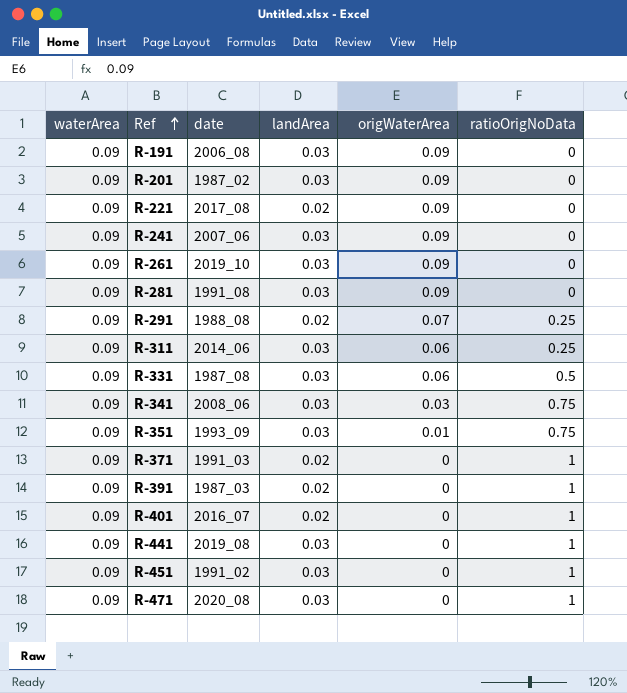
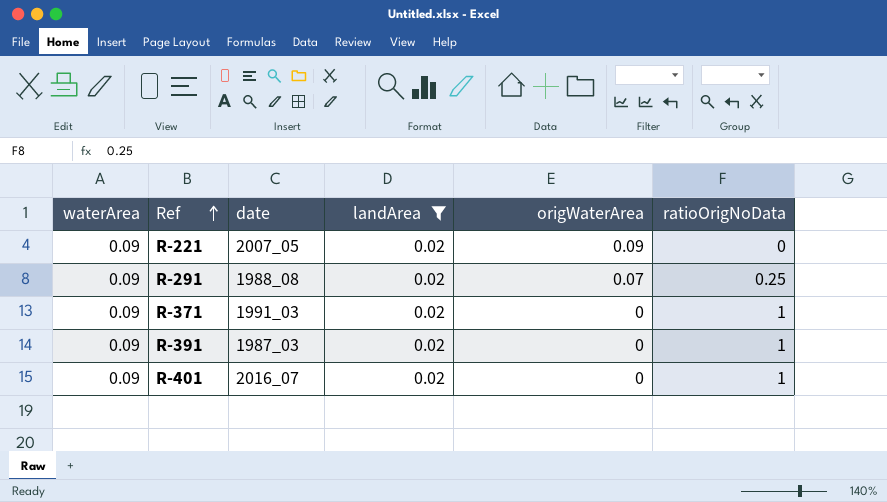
filter: none -> landArea = 0.02
R-221 | date: 2017_08 -> 2007_05

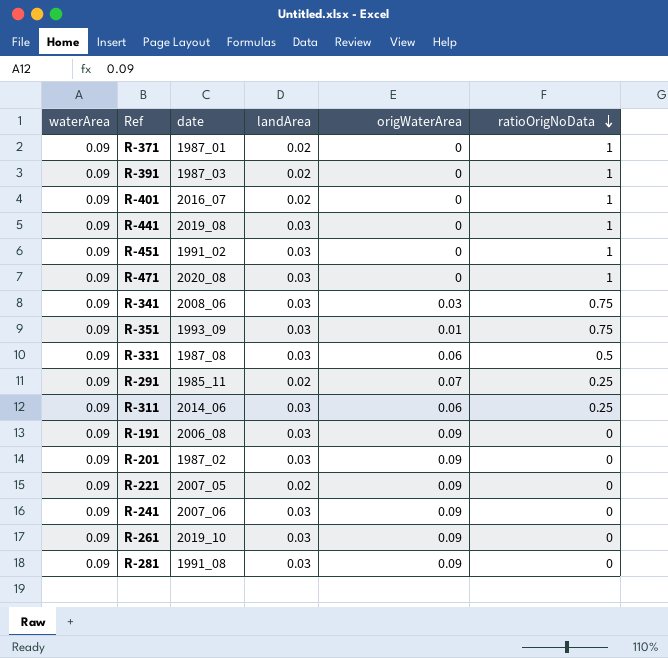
filter: landArea = 0.02 -> none
row order: Ref ascending -> ratioOrigNoData descending
R-371 | date: 1991_03 -> 1987_01
R-291 | date: 1988_08 -> 1985_11

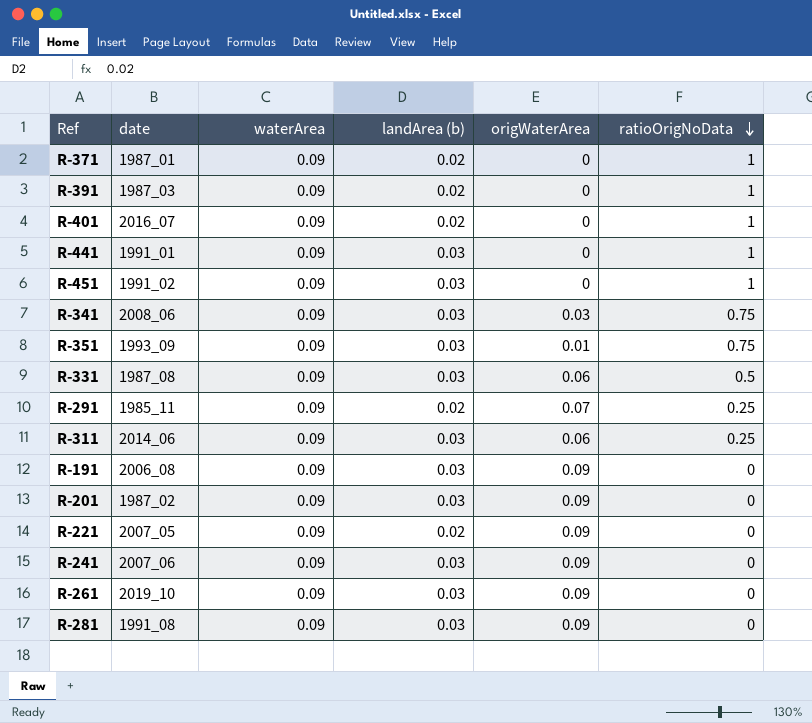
column waterArea | position: 1 -> 3
column name: landArea -> landArea (b)
row R-471: 0.09 | 2020_08 | 0.03 | 0 | 1 -> none
R-441 | date: 2019_08 -> 1991_01

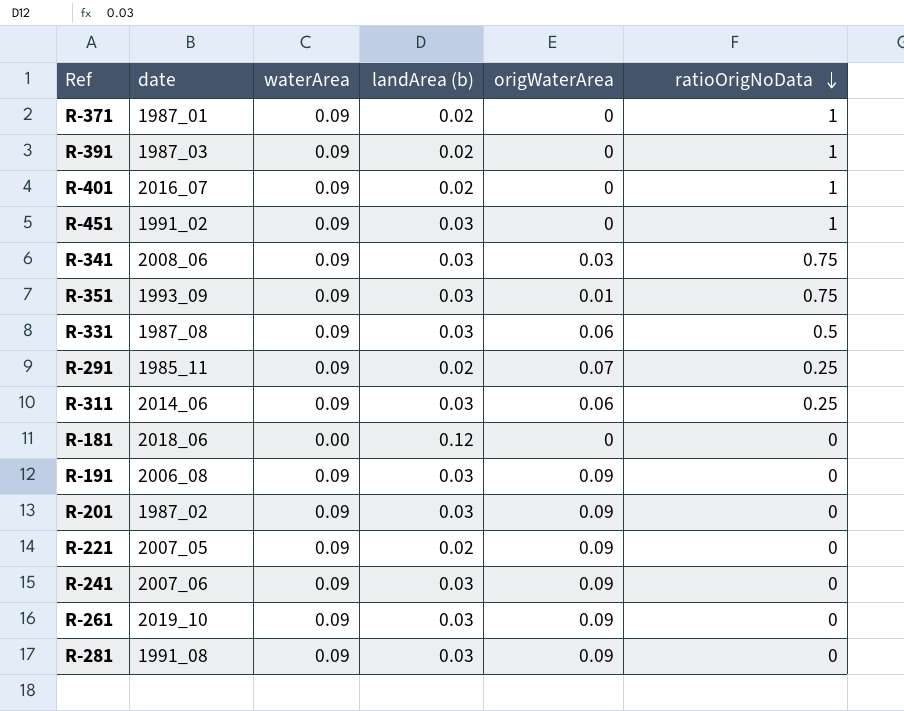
row R-441: 1991_01 | 0.09 | 0.03 | 0 | 1 -> none
row R-181: none -> 2018_06 | 0.00 | 0.12 | 0 | 0

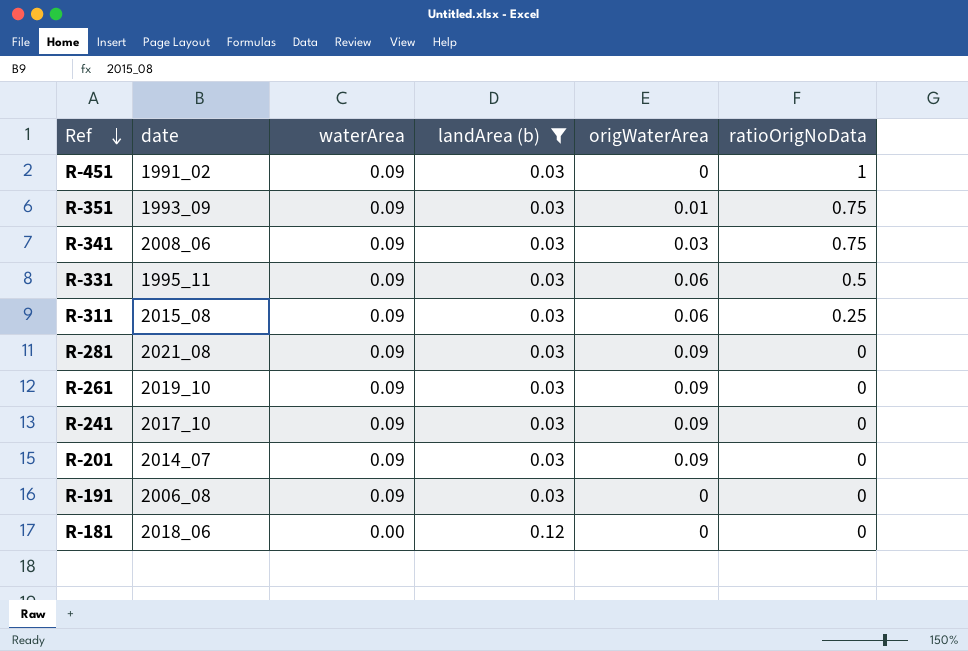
filter: none -> landArea (b) != 0.02
row order: ratioOrigNoData descending -> Ref descending
R-331 | date: 1987_08 -> 1995_11
R-311 | date: 2014_06 -> 2015_08
R-281 | date: 1991_08 -> 2021_08
R-241 | date: 2007_06 -> 2017_10
R-201 | date: 1987_02 -> 2014_07
R-191 | origWaterArea: 0.09 -> 0

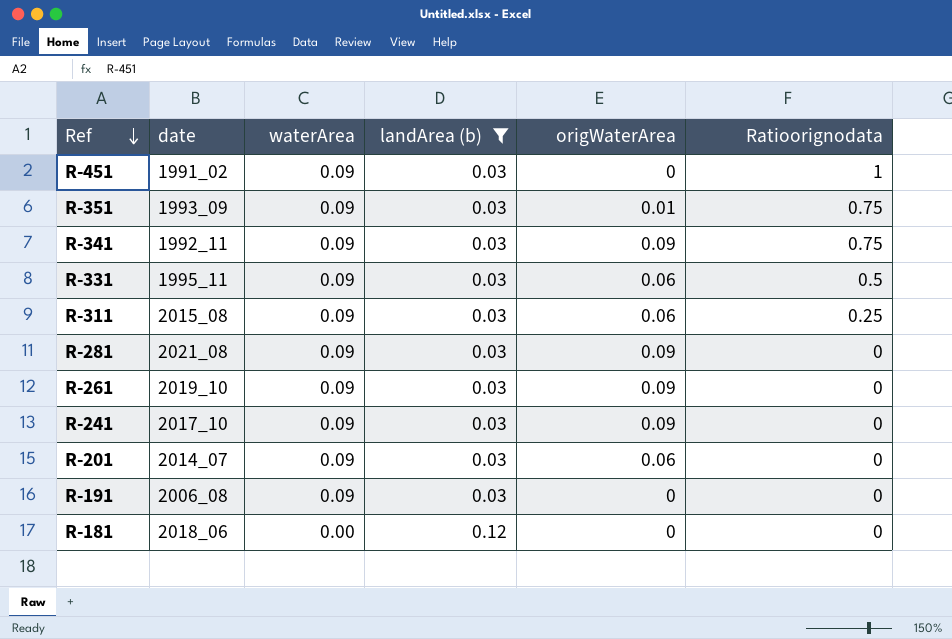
column name: ratioOrigNoData -> Ratioorignodata
R-341 | date: 2008_06 -> 1992_11
R-341 | origWaterArea: 0.03 -> 0.09
R-201 | origWaterArea: 0.09 -> 0.06

